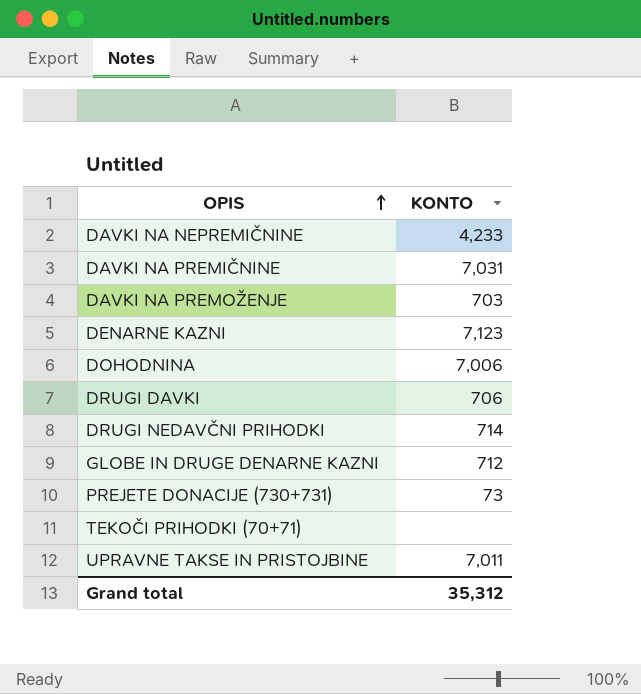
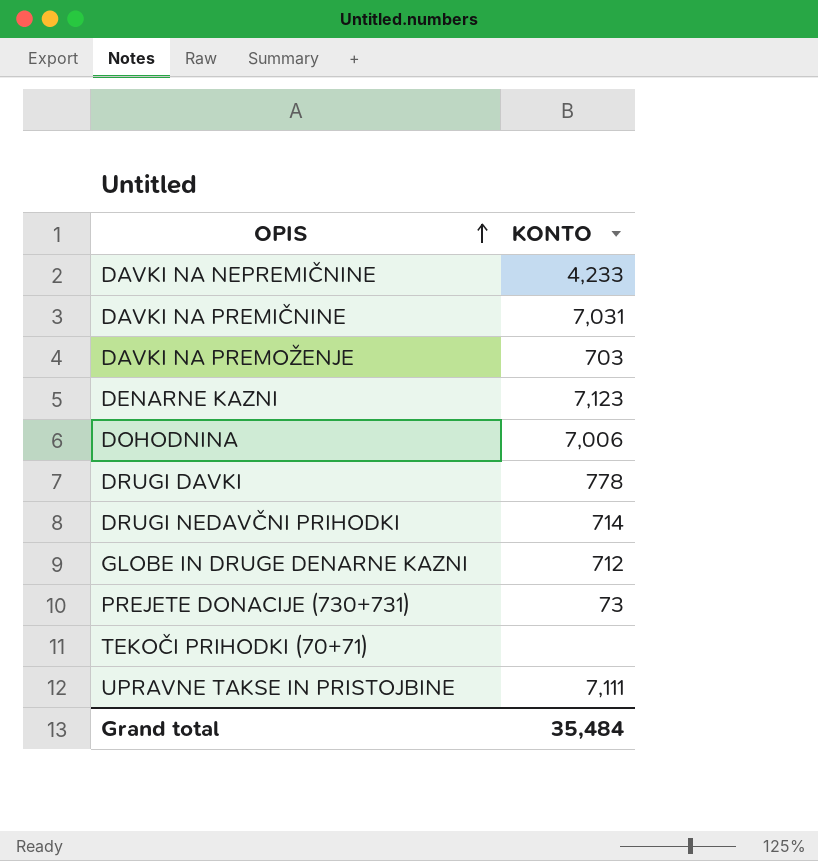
DRUGI DAVKI | KONTO: 706 -> 778
UPRAVNE TAKSE IN PRISTOJBINE | KONTO: 7,011 -> 7,111
Grand total | KONTO: 35,312 -> 35,484

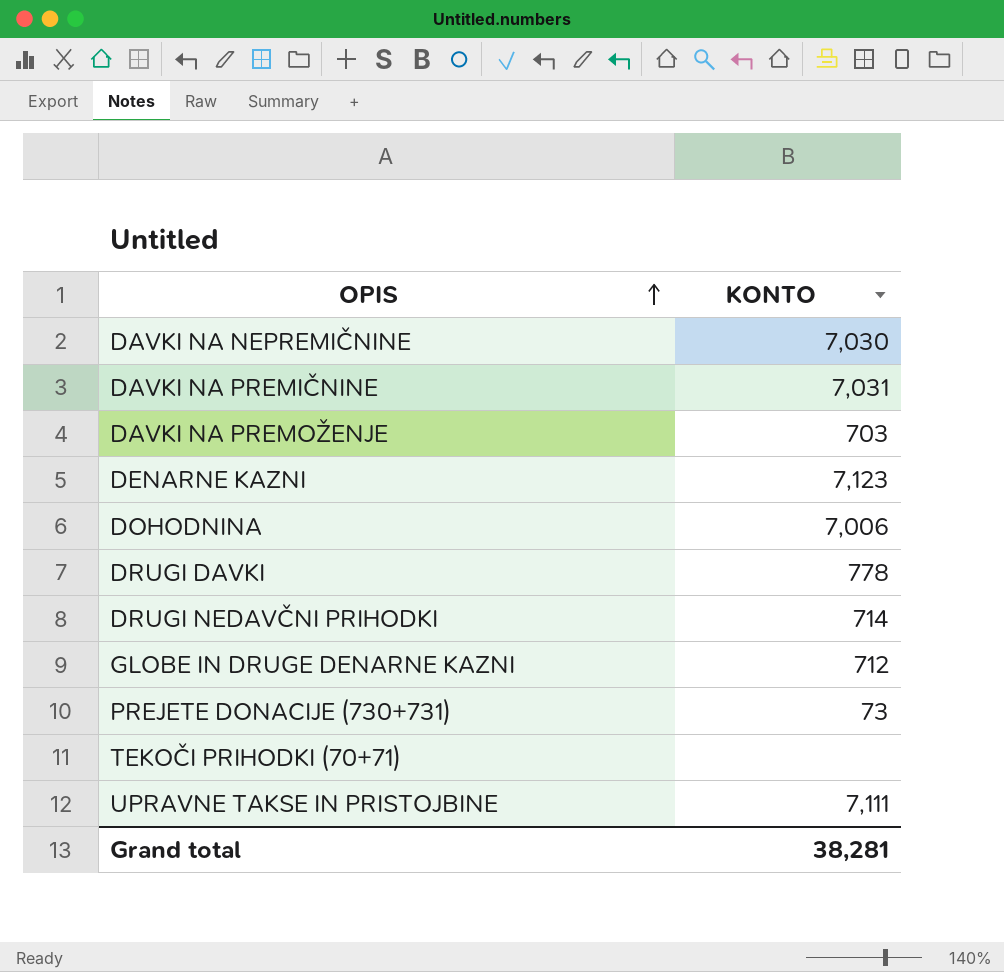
DAVKI NA NEPREMIČNINE | KONTO: 4,233 -> 7,030
Grand total | KONTO: 35,484 -> 38,281

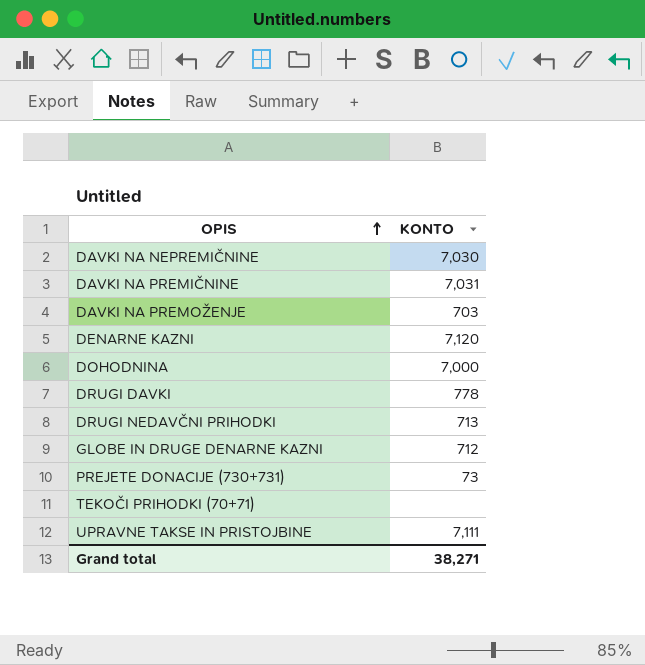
DENARNE KAZNI | KONTO: 7,123 -> 7,120
DOHODNINA | KONTO: 7,006 -> 7,000
DRUGI NEDAVČNI PRIHODKI | KONTO: 714 -> 713
Grand total | KONTO: 38,281 -> 38,271

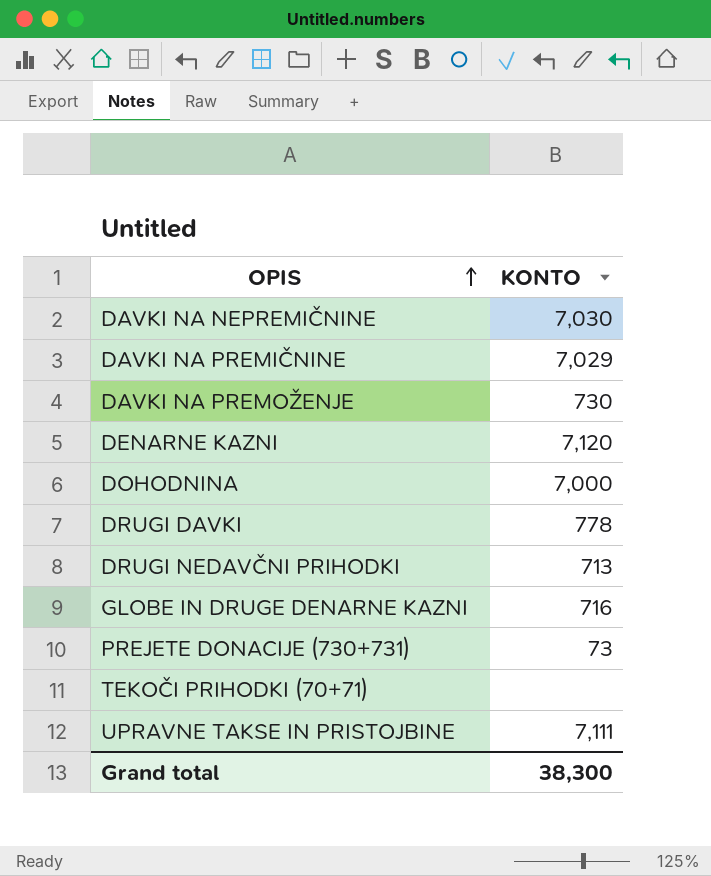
DAVKI NA PREMIČNINE | KONTO: 7,031 -> 7,029
DAVKI NA PREMOŽENJE | KONTO: 703 -> 730
GLOBE IN DRUGE DENARNE KAZNI | KONTO: 712 -> 716
Grand total | KONTO: 38,271 -> 38,300

